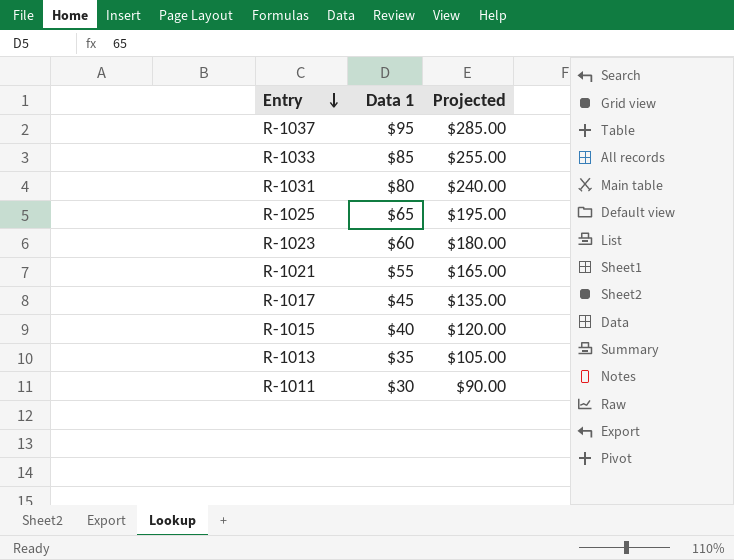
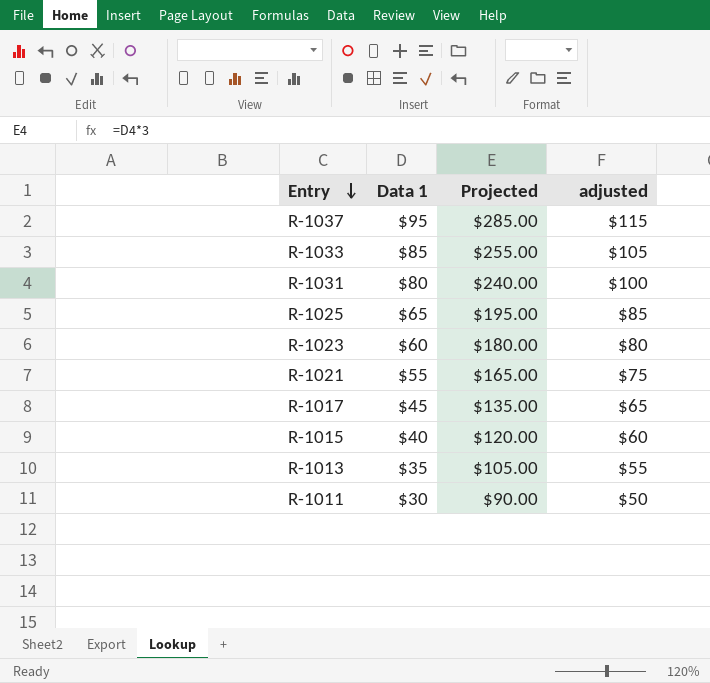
column adjusted | formula: none -> [Data 1] + 20

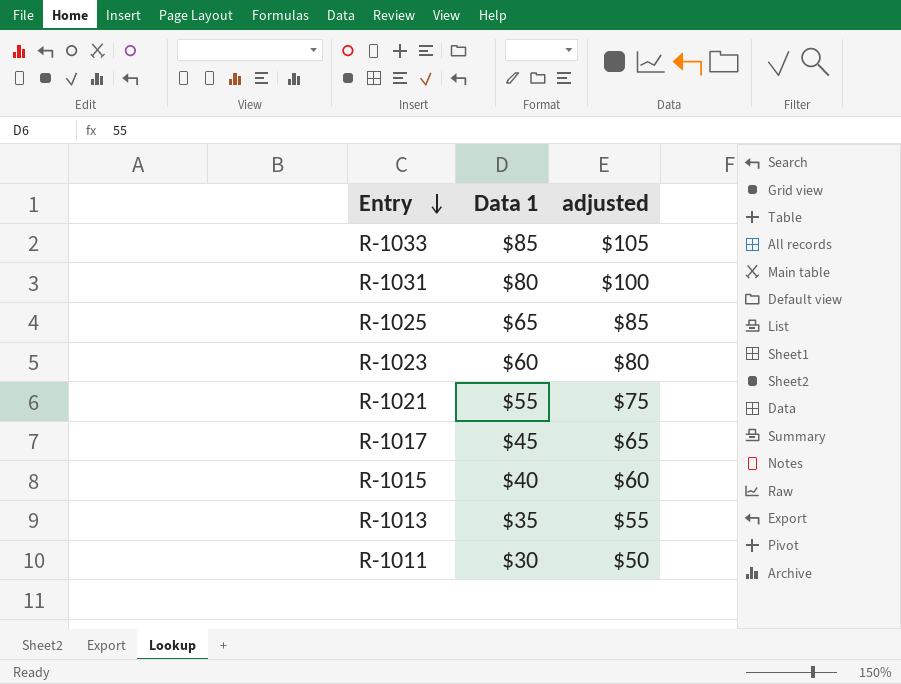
column Projected | formula: [Data 1] * 3 -> none
row R-1037: $95 | $285.00 | $115 -> none

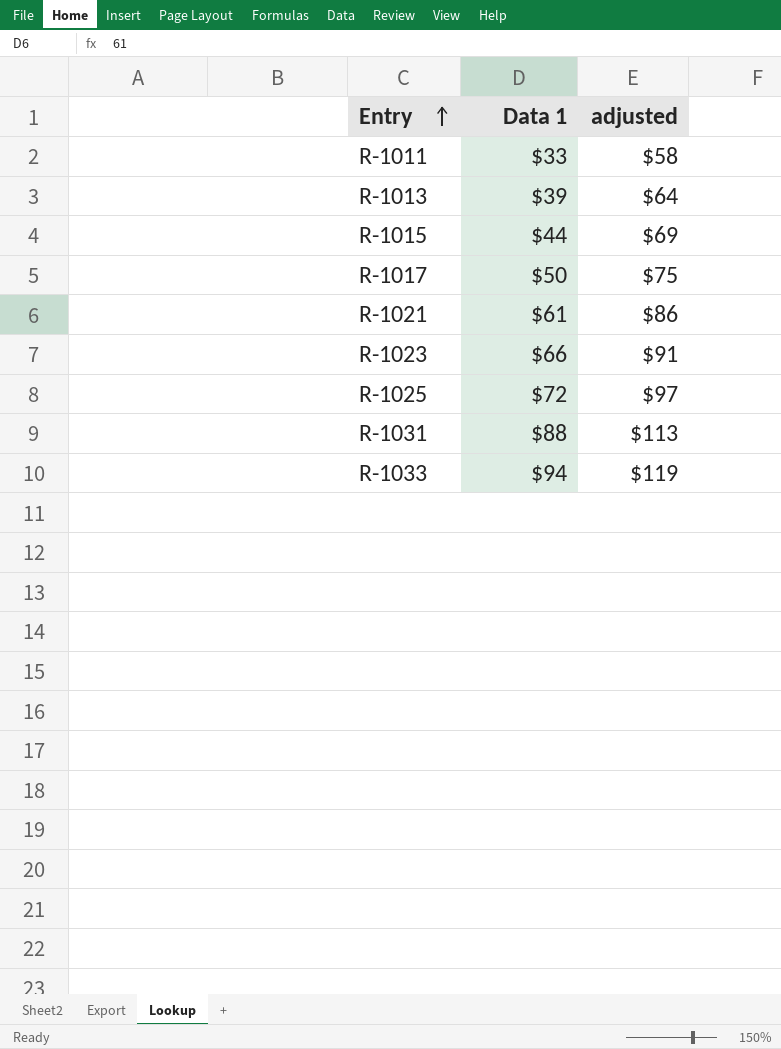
row order: Entry descending -> Entry ascending
column adjusted | formula: [Data 1] + 20 -> [Data 1] + 25
R-1011 | Data 1: $30 -> $33
R-1013 | Data 1: $35 -> $39
R-1015 | Data 1: $40 -> $44
R-1017 | Data 1: $45 -> $50
R-1021 | Data 1: $55 -> $61
R-1023 | Data 1: $60 -> $66
R-1025 | Data 1: $65 -> $72
R-1031 | Data 1: $80 -> $88
R-1033 | Data 1: $85 -> $94

